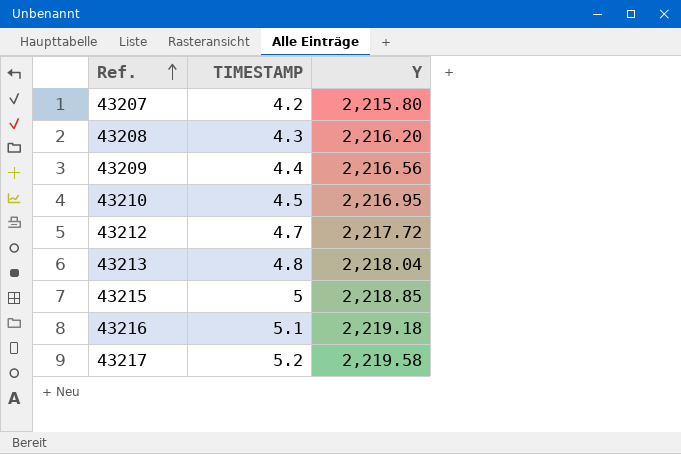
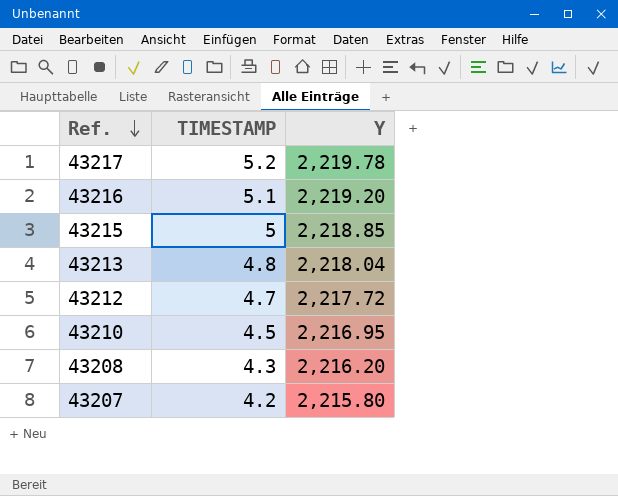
row order: Ref. ascending -> Ref. descending
row 43209: 4.4 | 2,216.56 -> none
43217 | Y: 2,219.58 -> 2,219.78
43216 | Y: 2,219.18 -> 2,219.20

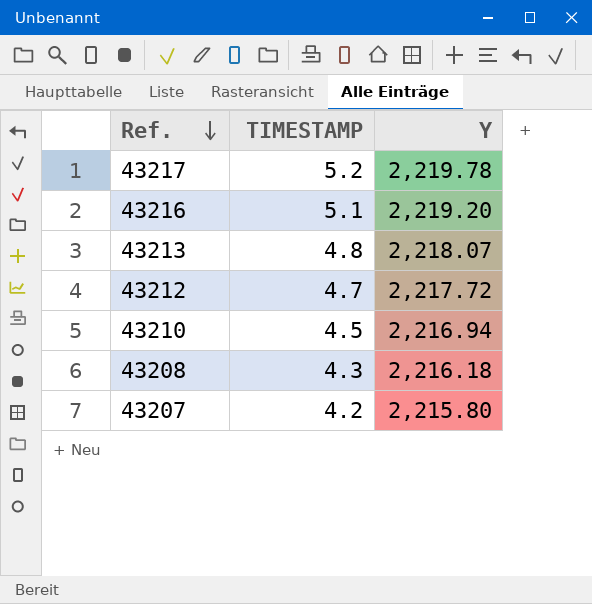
row 43215: 5 | 2,218.85 -> none
43213 | Y: 2,218.04 -> 2,218.07
43210 | Y: 2,216.95 -> 2,216.94
43208 | Y: 2,216.20 -> 2,216.18

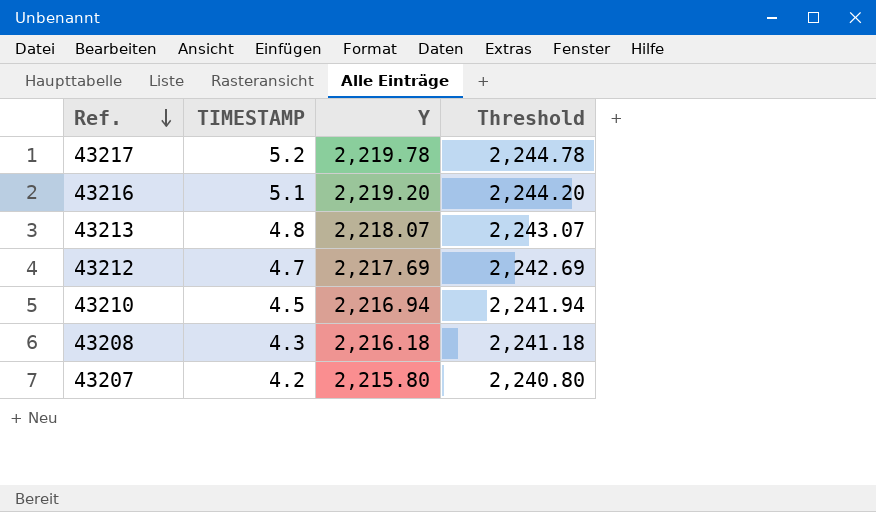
column Threshold | formula: none -> [Y] + 25
43212 | Y: 2,217.72 -> 2,217.69

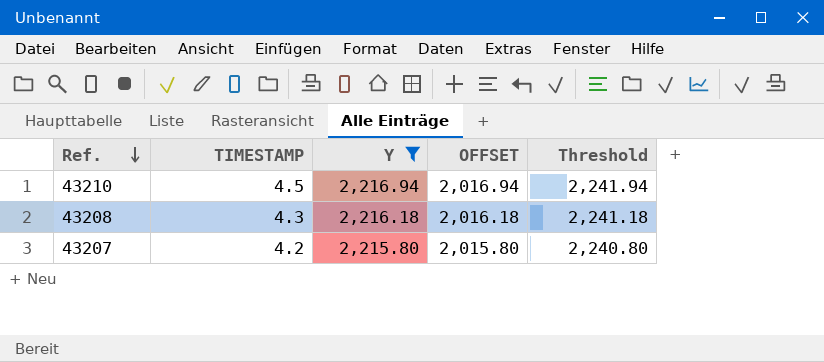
filter: none -> Y <= 2,216.94
column OFFSET | formula: none -> [Y] - 200

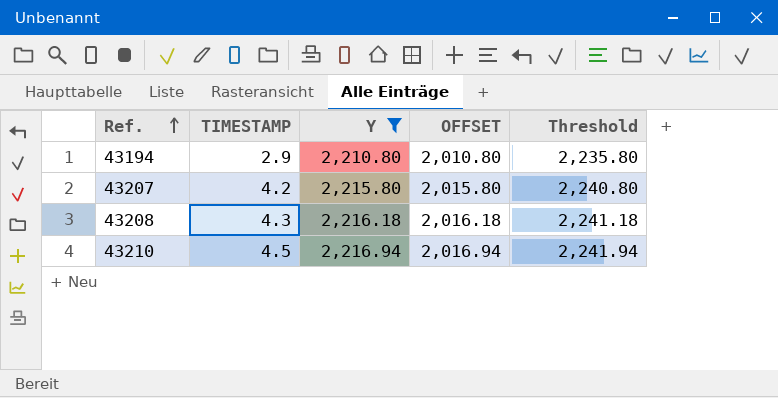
row order: Ref. descending -> Ref. ascending
row 43194: none -> 2.9 | 2,210.80 | 2,010.80 | 2,235.80

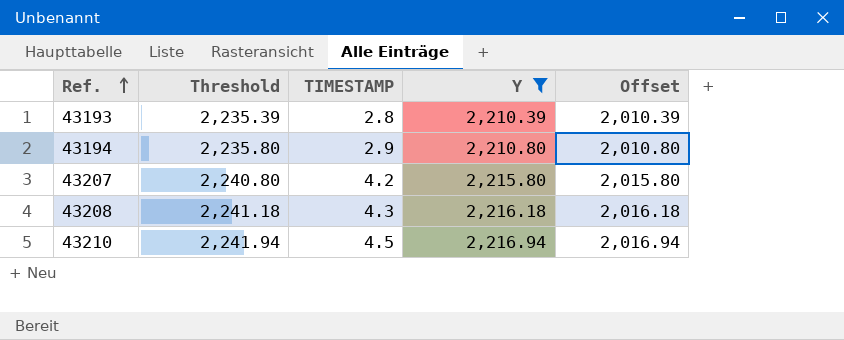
column Threshold | position: 5 -> 2
column name: OFFSET -> Offset
row 43193: none -> 2,235.39 | 2.8 | 2,210.39 | 2,010.39

